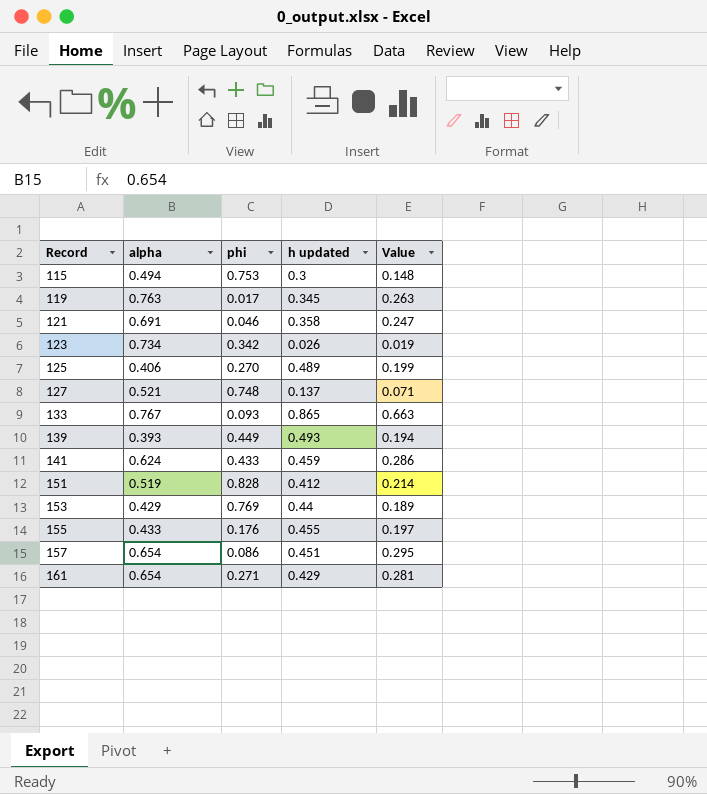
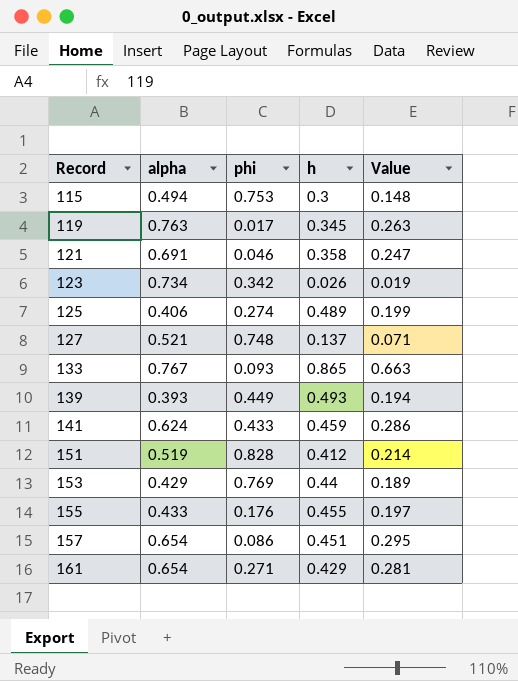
column name: h updated -> h
125 | phi: 0.270 -> 0.274

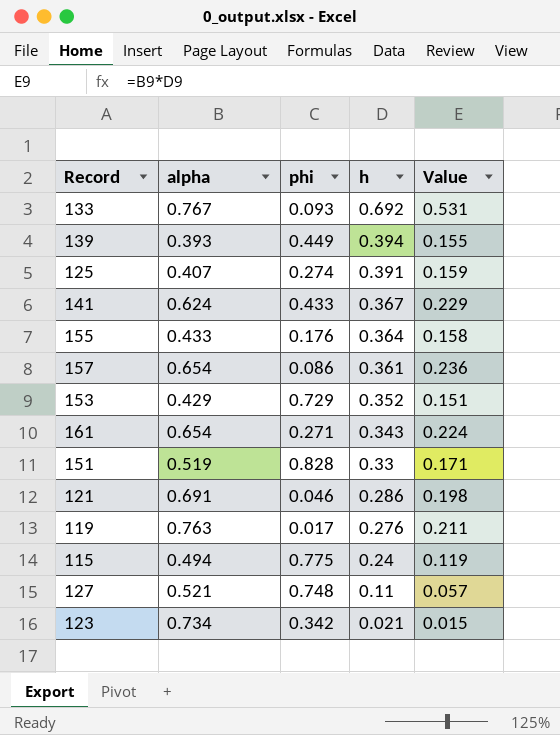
row order: Record ascending -> h descending
133 | h: 0.865 -> 0.692
133 | Value: 0.663 -> 0.531
139 | h: 0.493 -> 0.394
139 | Value: 0.194 -> 0.155
125 | alpha: 0.406 -> 0.407
125 | h: 0.489 -> 0.391
125 | Value: 0.199 -> 0.159
141 | h: 0.459 -> 0.367
141 | Value: 0.286 -> 0.229
155 | h: 0.455 -> 0.364
155 | Value: 0.197 -> 0.158
157 | h: 0.451 -> 0.361
157 | Value: 0.295 -> 0.236
153 | phi: 0.769 -> 0.729
153 | h: 0.44 -> 0.352
153 | Value: 0.189 -> 0.151
161 | h: 0.429 -> 0.343
161 | Value: 0.281 -> 0.224
151 | h: 0.412 -> 0.33
151 | Value: 0.214 -> 0.171
121 | h: 0.358 -> 0.286
121 | Value: 0.247 -> 0.198
119 | h: 0.345 -> 0.276
119 | Value: 0.263 -> 0.211
115 | phi: 0.753 -> 0.775
115 | h: 0.3 -> 0.24
115 | Value: 0.148 -> 0.119
127 | h: 0.137 -> 0.11
127 | Value: 0.071 -> 0.057
123 | h: 0.026 -> 0.021
123 | Value: 0.019 -> 0.015

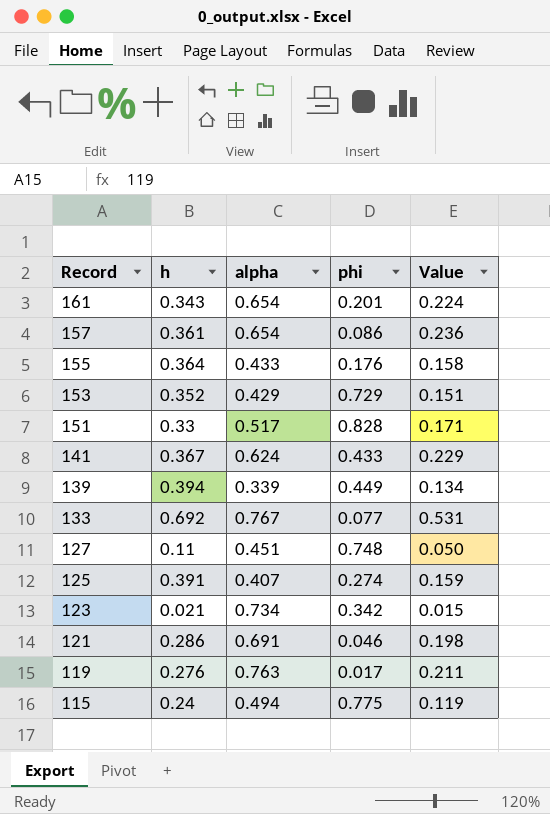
row order: h descending -> Record descending
column h | position: 4 -> 2
161 | phi: 0.271 -> 0.201
151 | alpha: 0.519 -> 0.517
139 | alpha: 0.393 -> 0.339
139 | Value: 0.155 -> 0.134
133 | phi: 0.093 -> 0.077
127 | alpha: 0.521 -> 0.451
127 | Value: 0.057 -> 0.050

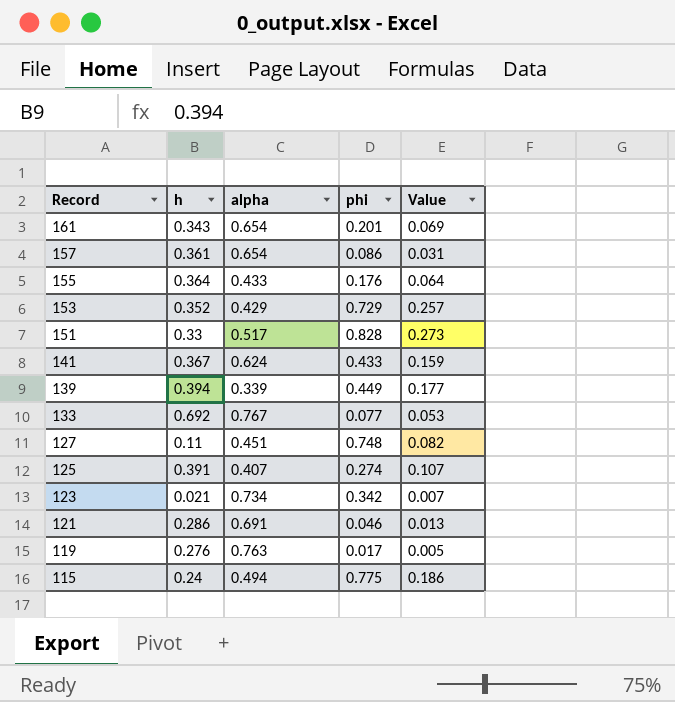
column Value | formula: [h] * [alpha] -> [h] * [phi]

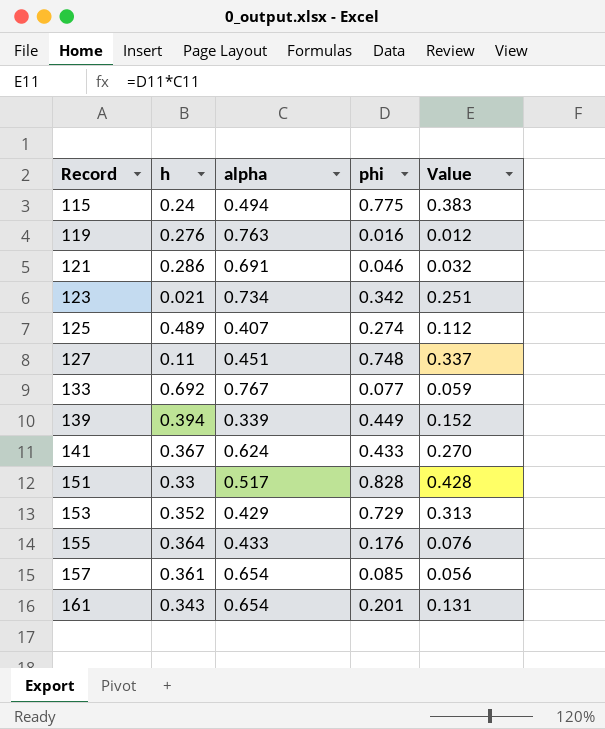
row order: Record descending -> Record ascending
column Value | formula: [h] * [phi] -> [alpha] * [phi]
119 | phi: 0.017 -> 0.016
125 | h: 0.391 -> 0.489
157 | phi: 0.086 -> 0.085

